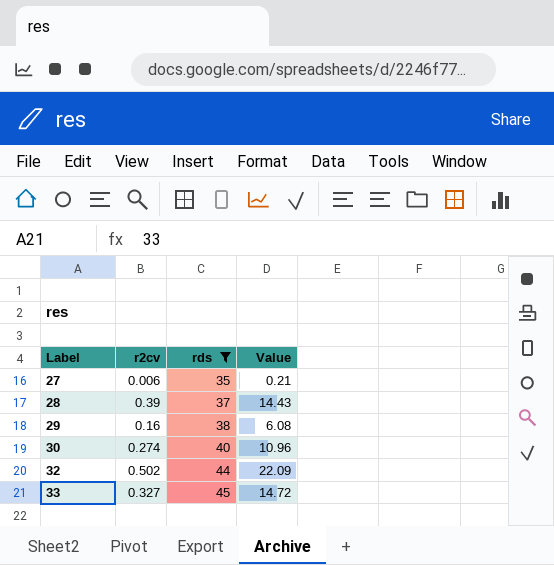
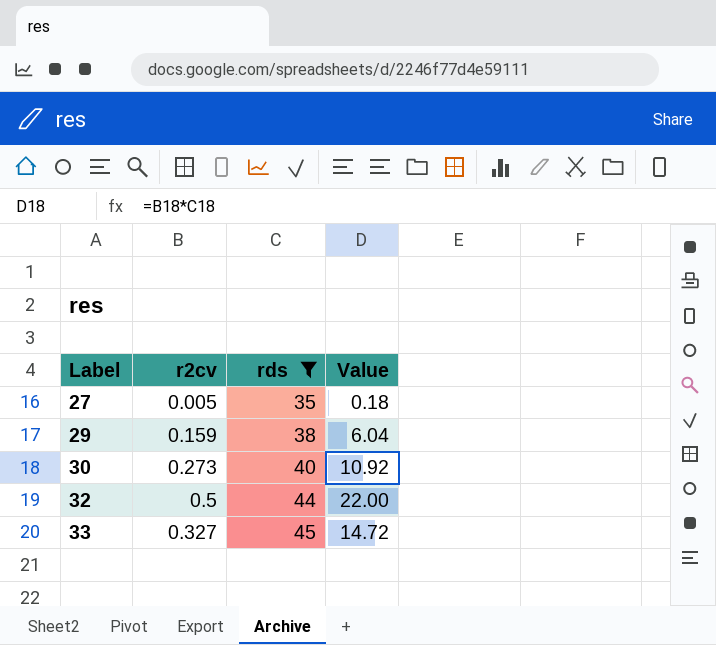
row 28: 0.39 | 37 | 14.43 -> none
27 | r2cv: 0.006 -> 0.005
27 | Value: 0.21 -> 0.18
29 | r2cv: 0.16 -> 0.159
29 | Value: 6.08 -> 6.04
30 | r2cv: 0.274 -> 0.273
30 | Value: 10.96 -> 10.92
32 | r2cv: 0.502 -> 0.5
32 | Value: 22.09 -> 22.00

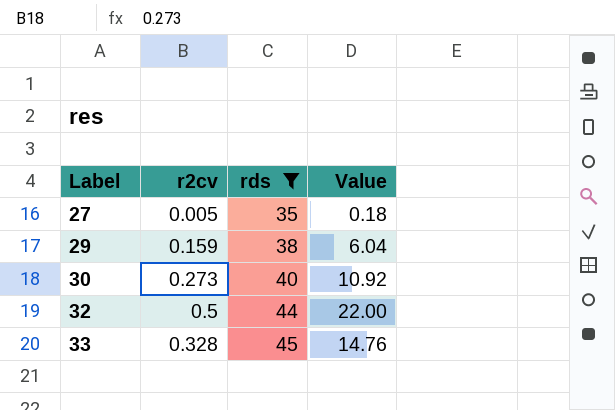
33 | r2cv: 0.327 -> 0.328
33 | Value: 14.72 -> 14.76

